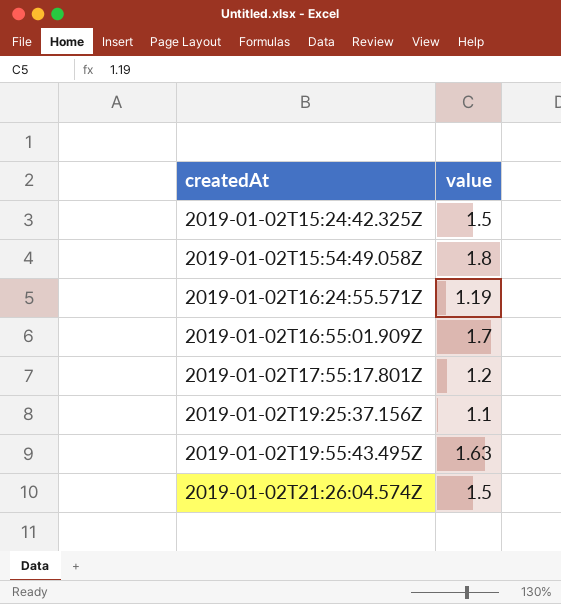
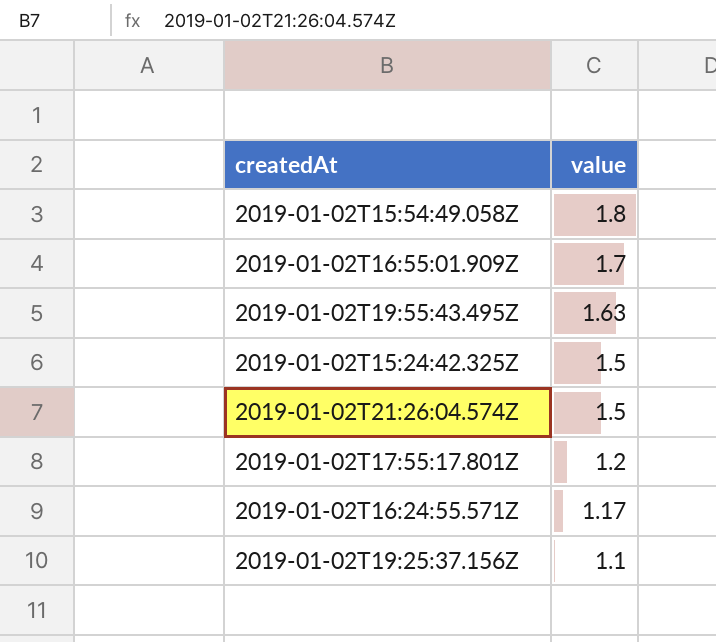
row order: createdAt ascending -> value descending
2019-01-02T16:24:55.571Z | value: 1.19 -> 1.17

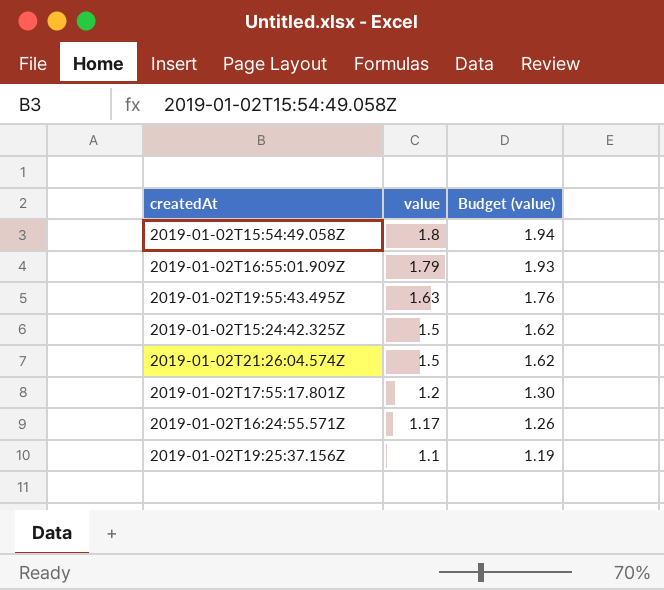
column Budget (value) | formula: none -> [value] * 1.08
2019-01-02T16:55:01.909Z | value: 1.7 -> 1.79

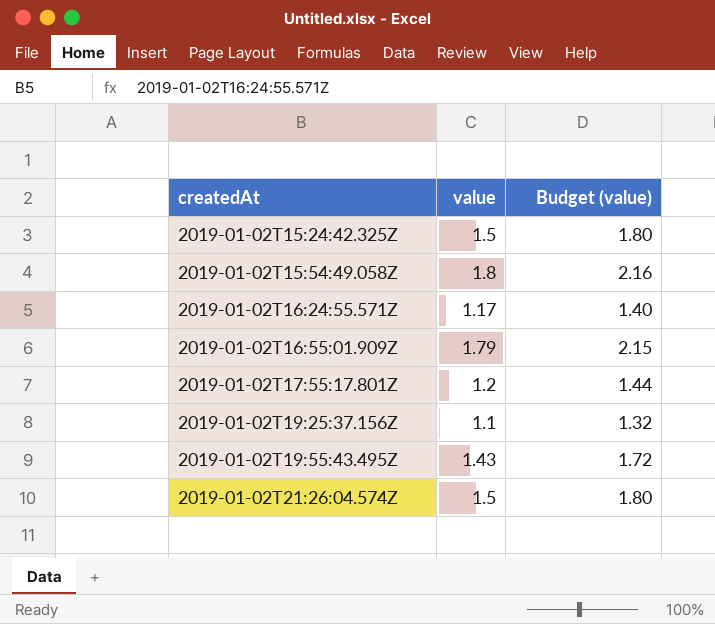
row order: value descending -> createdAt ascending
column Budget (value) | formula: [value] * 1.08 -> [value] * 1.2
2019-01-02T19:55:43.495Z | value: 1.63 -> 1.43

